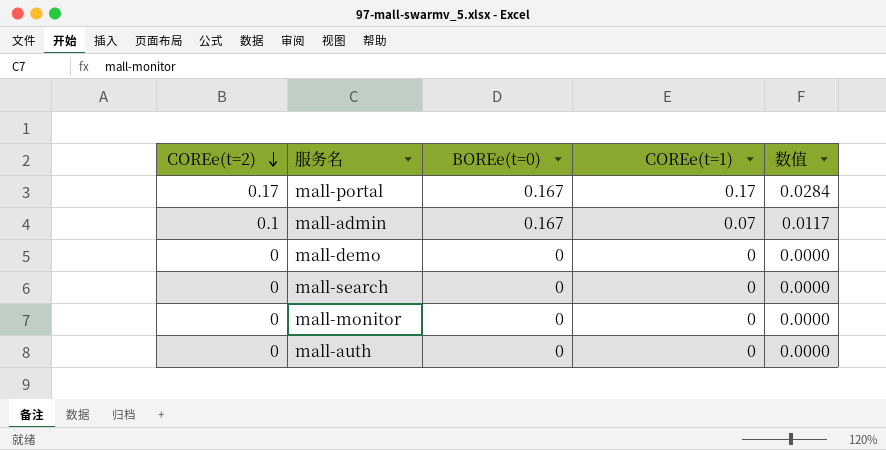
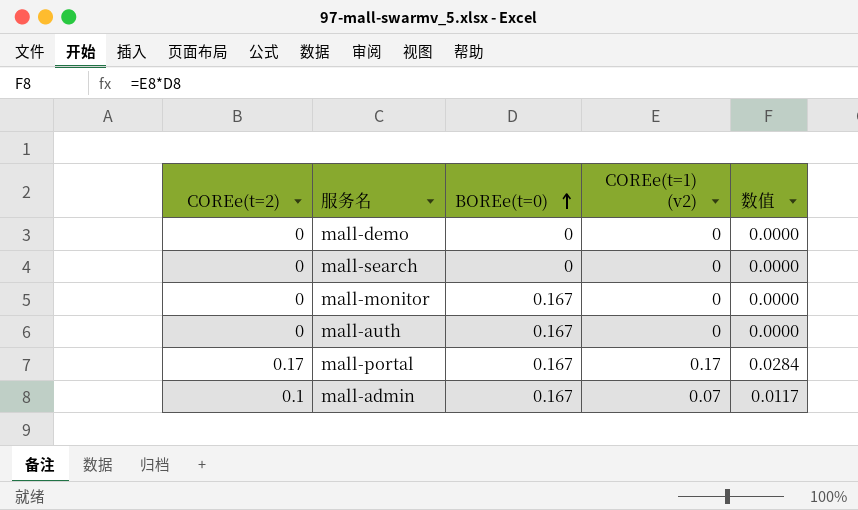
row order: COREe(t=2) descending -> BOREe(t=0) ascending
column name: COREe(t=1) -> COREe(t=1) (v2)
mall-monitor | BOREe(t=0): 0 -> 0.167
mall-auth | BOREe(t=0): 0 -> 0.167

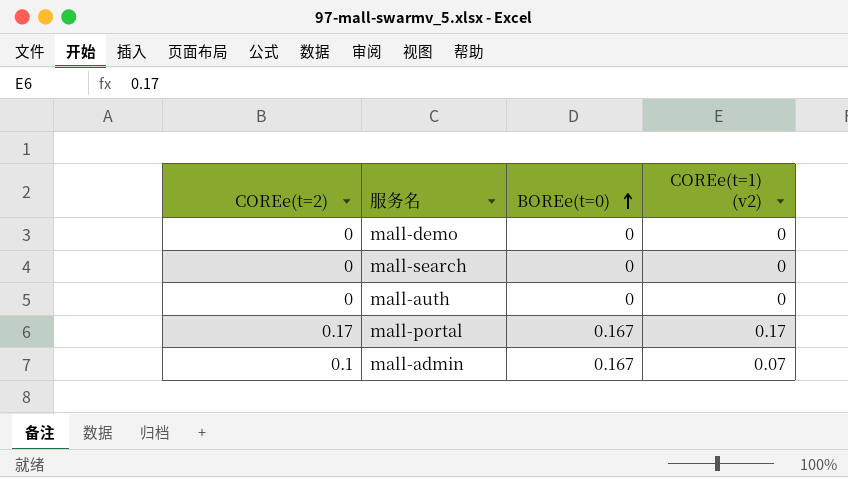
column 数值 | formula: [BOREe(t=0)] * [COREe(t=1) (v2)] -> none
row mall-monitor: 0 | 0.167 | 0 | 0.0000 -> none
mall-auth | BOREe(t=0): 0.167 -> 0

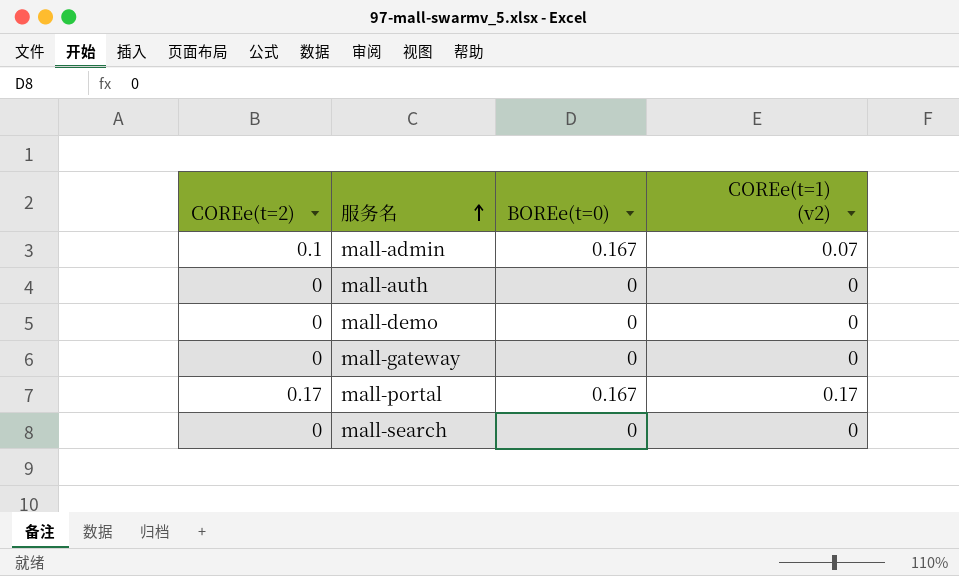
row order: BOREe(t=0) ascending -> 服务名 ascending
row mall-gateway: none -> 0 | 0 | 0

